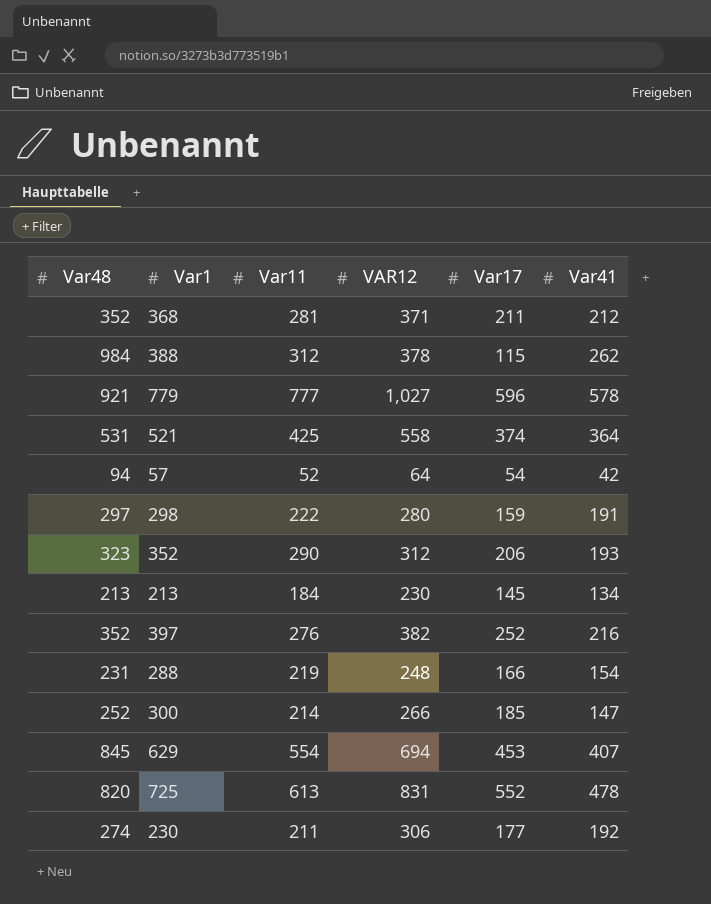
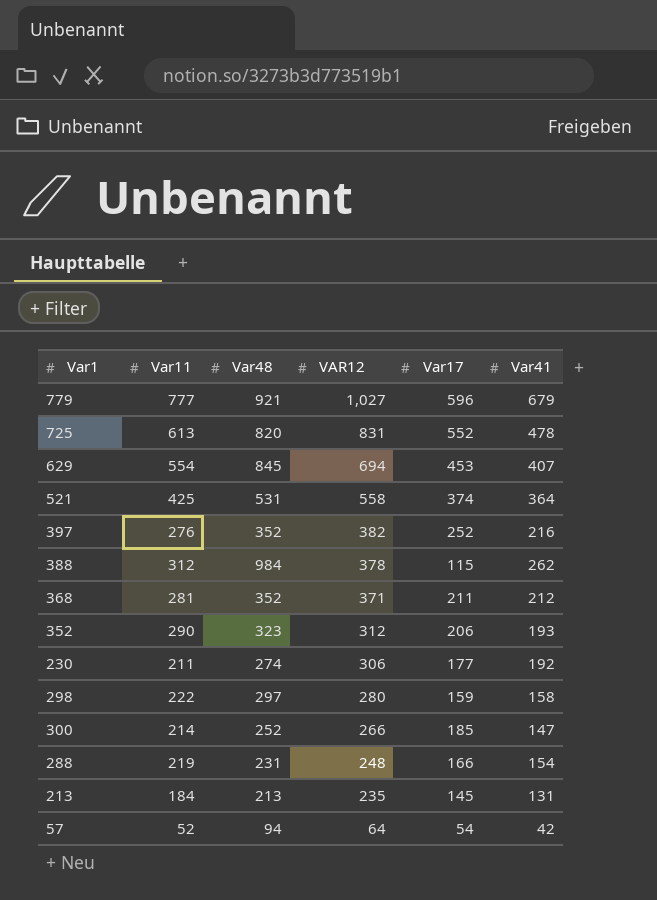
row order: none -> VAR12 descending
column Var48 | position: 1 -> 3
779 | Var41: 578 -> 679
298 | Var41: 191 -> 158
213 | VAR12: 230 -> 235
213 | Var41: 134 -> 131

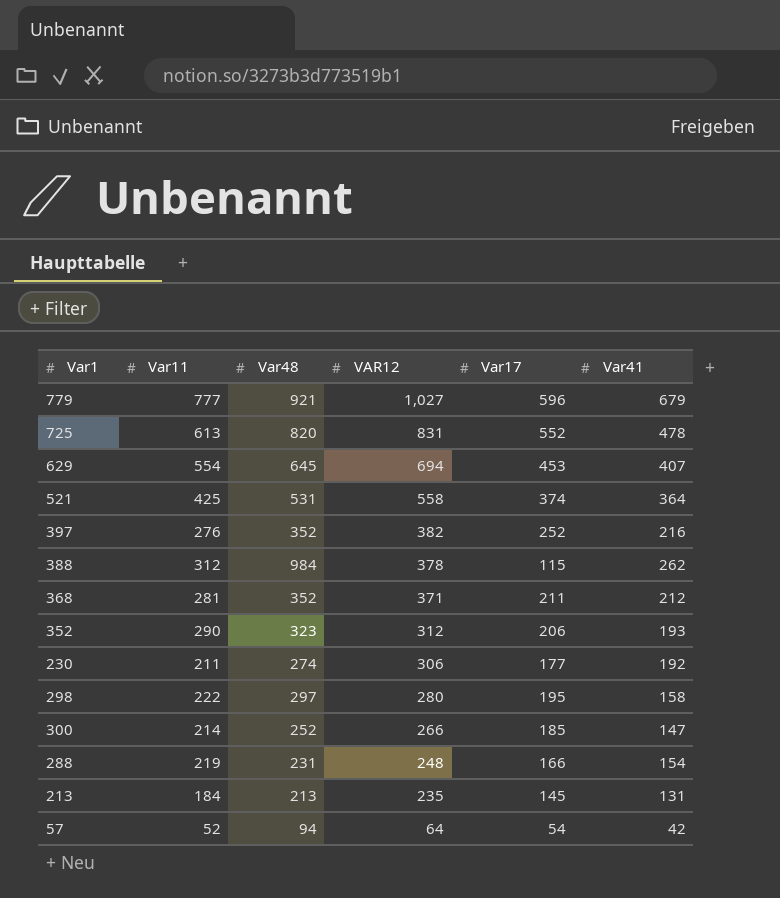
629 | Var48: 845 -> 645
298 | Var17: 159 -> 195

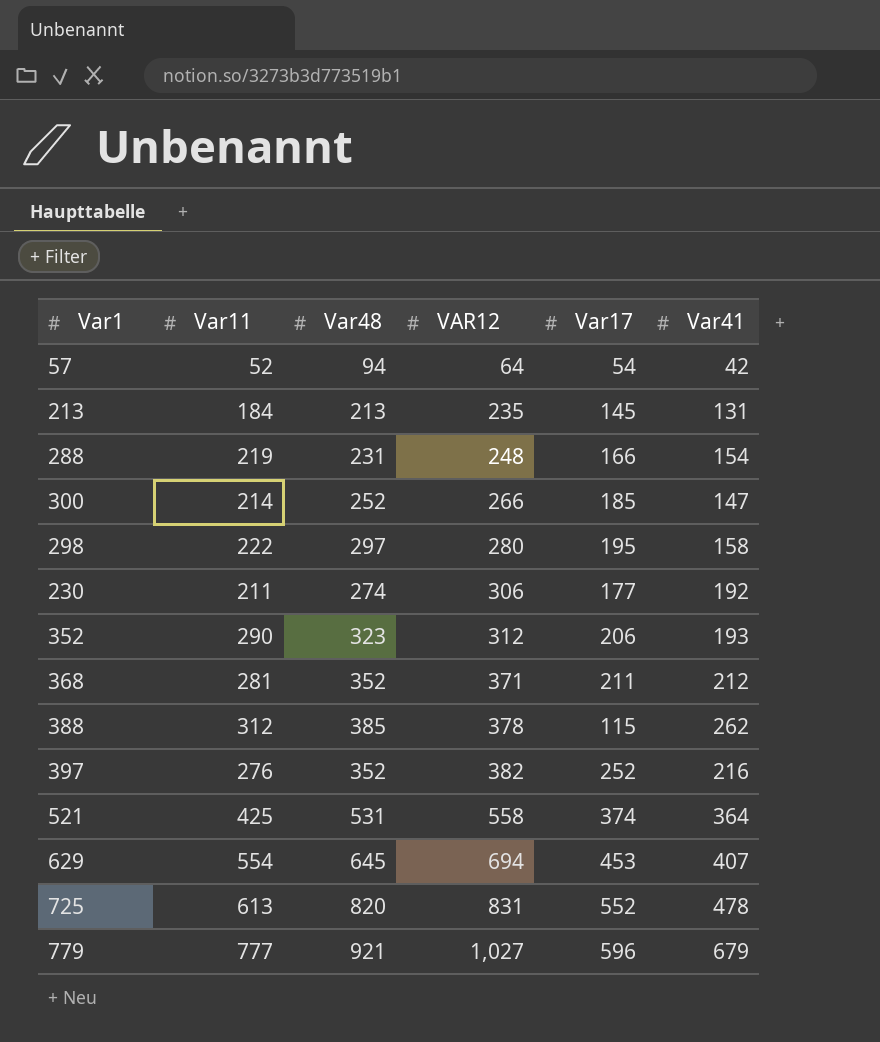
row order: VAR12 descending -> VAR12 ascending
388 | Var48: 984 -> 385

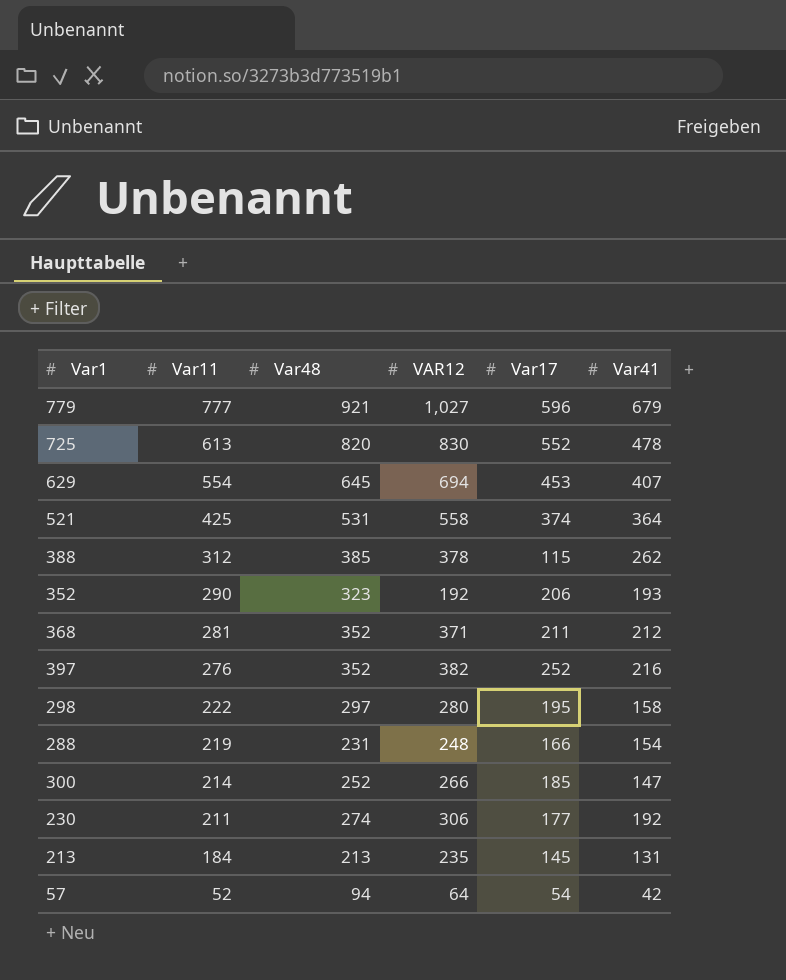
row order: VAR12 ascending -> Var11 descending
725 | VAR12: 831 -> 830
352 | VAR12: 312 -> 192

